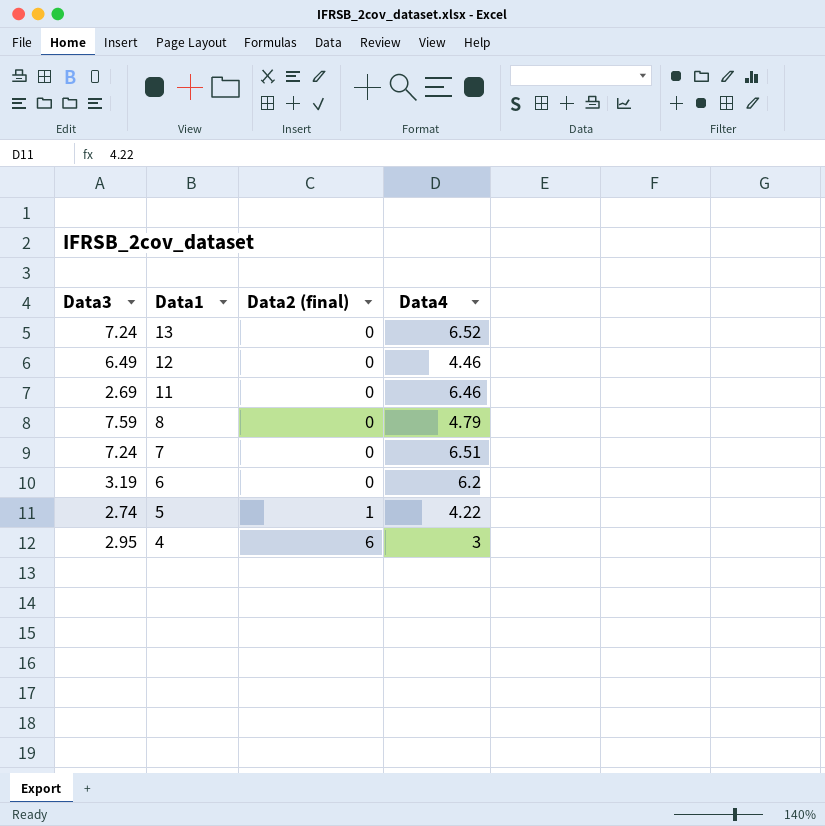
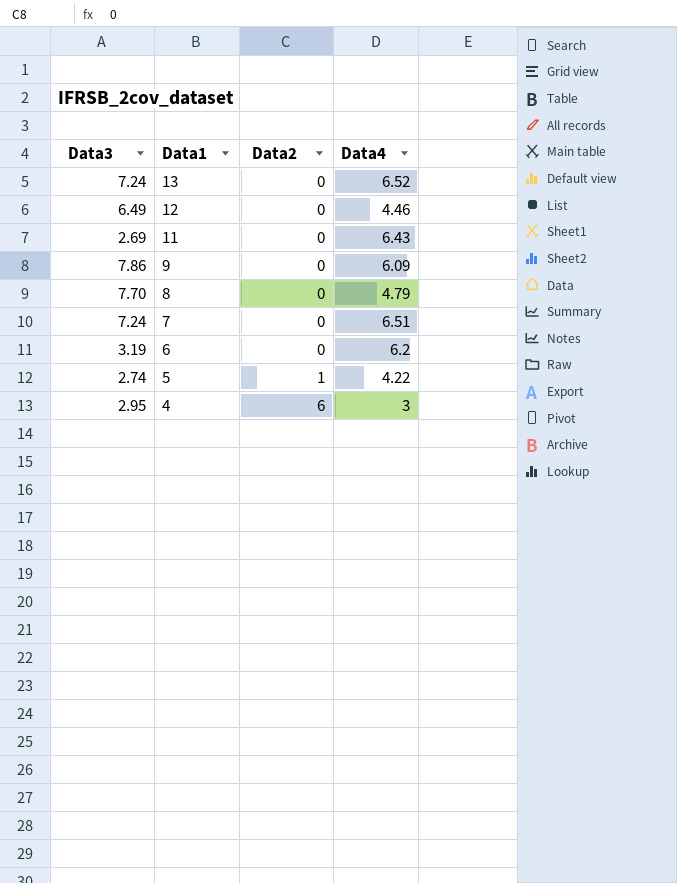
column name: Data2 (final) -> Data2
11 | Data4: 6.46 -> 6.43
row 9: none -> 7.86 | 0 | 6.09
8 | Data3: 7.59 -> 7.70

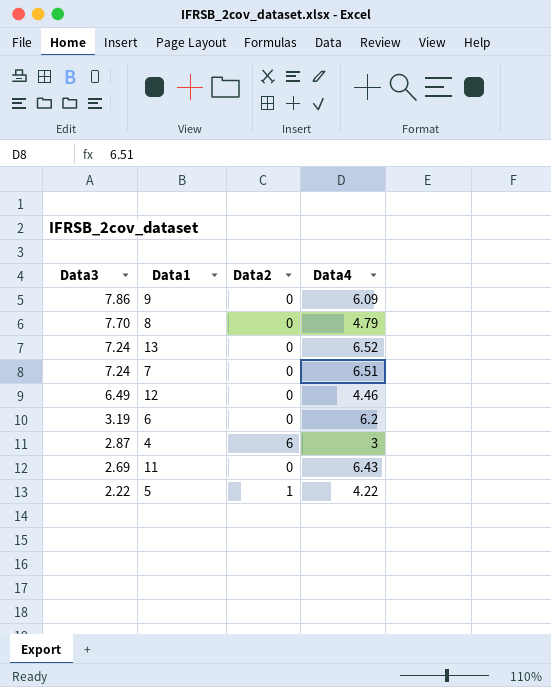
row order: Data1 descending -> Data3 descending
4 | Data3: 2.95 -> 2.87
5 | Data3: 2.74 -> 2.22

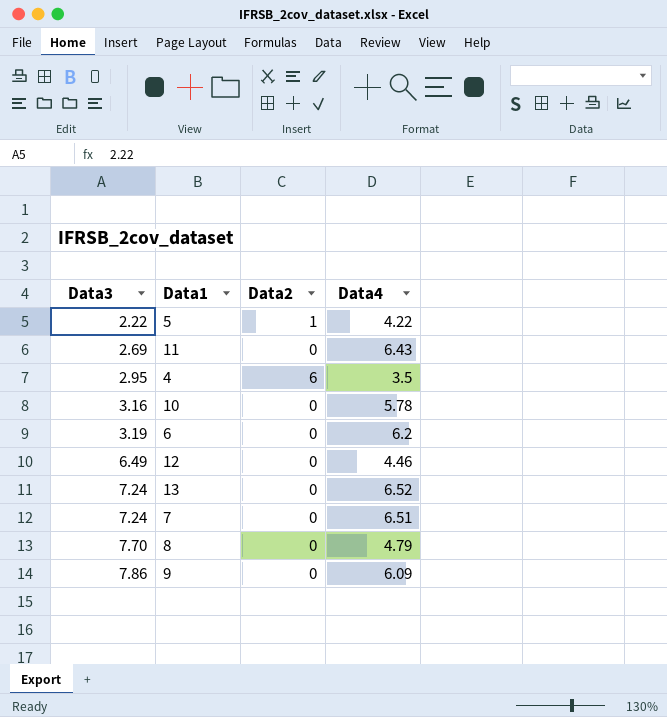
row order: Data3 descending -> Data3 ascending
4 | Data3: 2.87 -> 2.95
4 | Data4: 3 -> 3.5
row 10: none -> 3.16 | 0 | 5.78

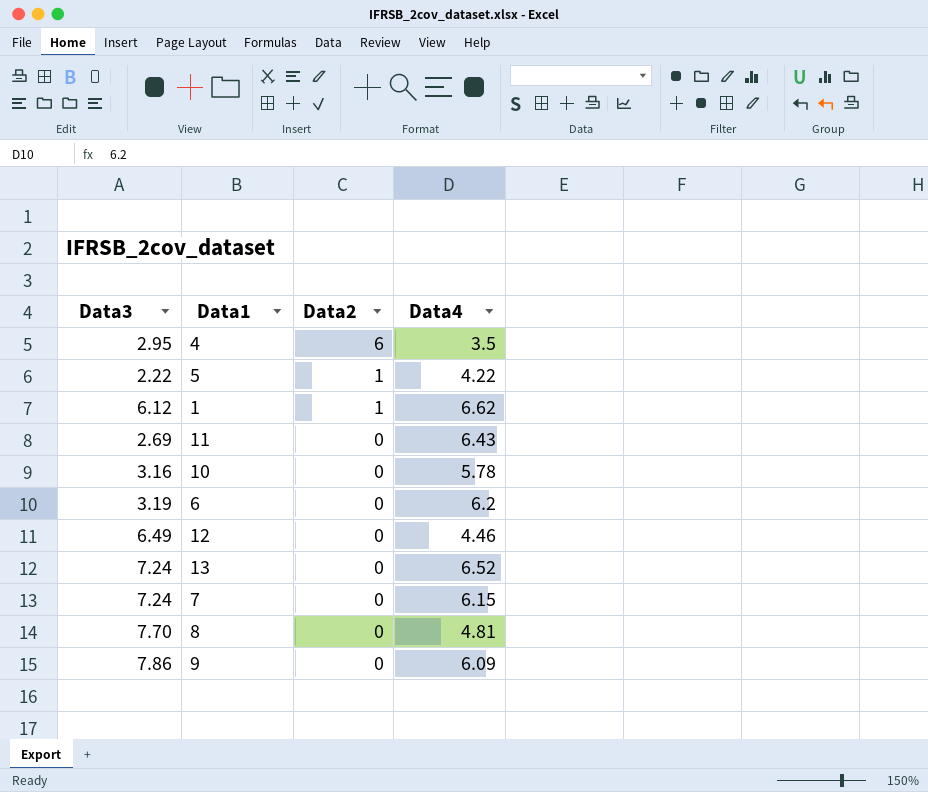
row order: Data3 ascending -> Data2 descending
row 1: none -> 6.12 | 1 | 6.62
7 | Data4: 6.51 -> 6.15
8 | Data4: 4.79 -> 4.81

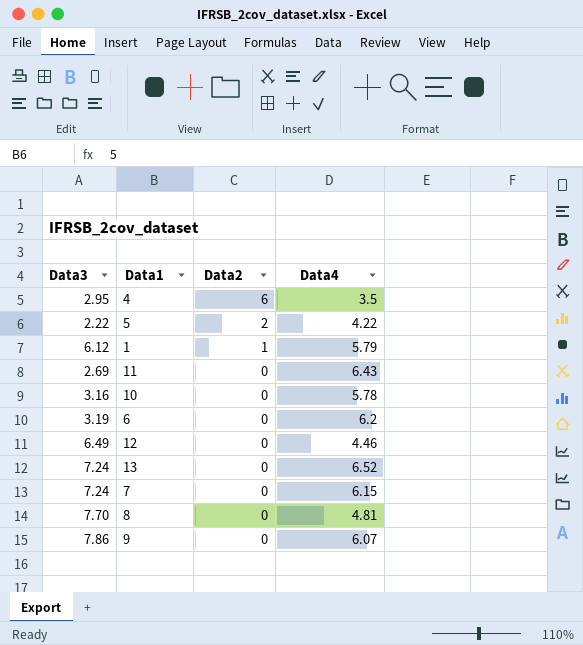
5 | Data2: 1 -> 2
1 | Data4: 6.62 -> 5.79
9 | Data4: 6.09 -> 6.07

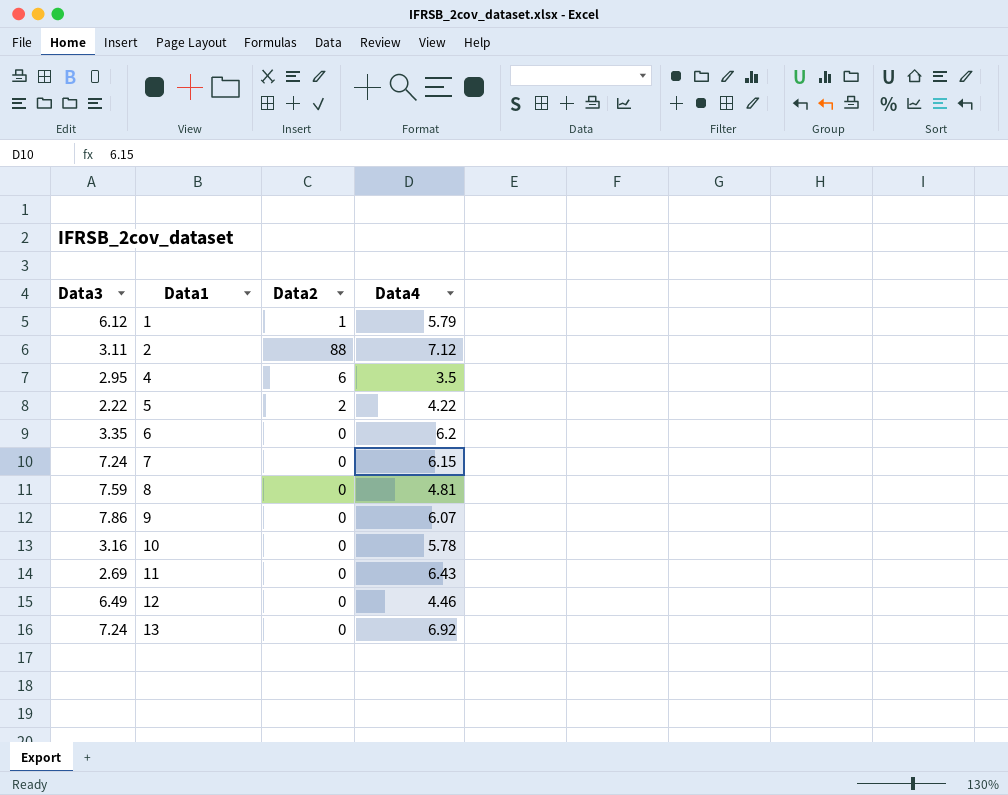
row order: Data2 descending -> Data1 ascending
row 2: none -> 3.11 | 88 | 7.12
6 | Data3: 3.19 -> 3.35
8 | Data3: 7.70 -> 7.59
13 | Data4: 6.52 -> 6.92

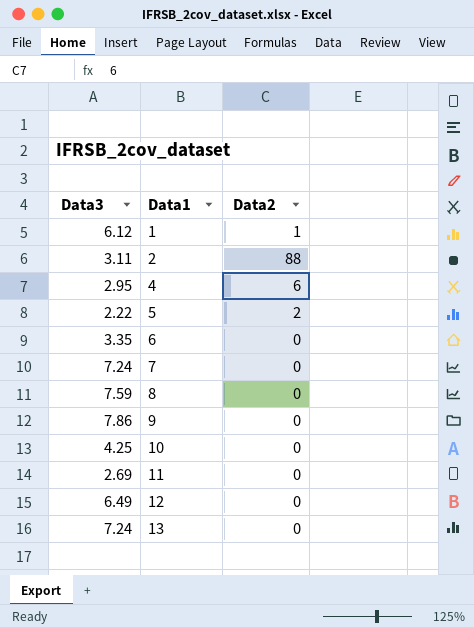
column Data4 | position: 4 -> none
10 | Data3: 3.16 -> 4.25

